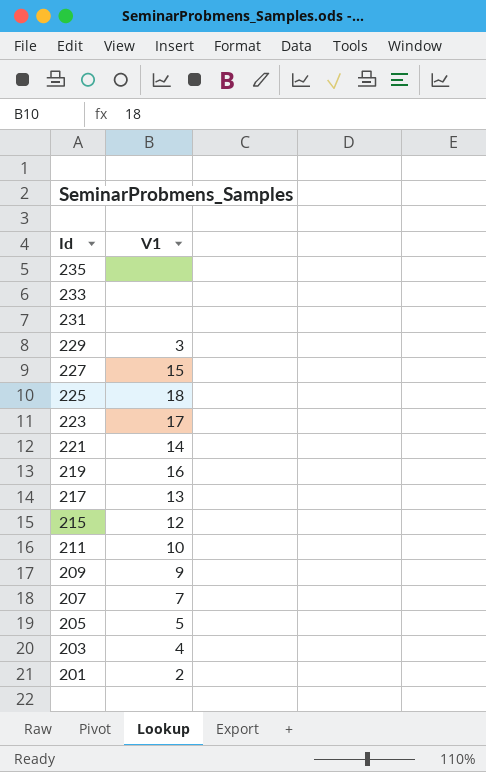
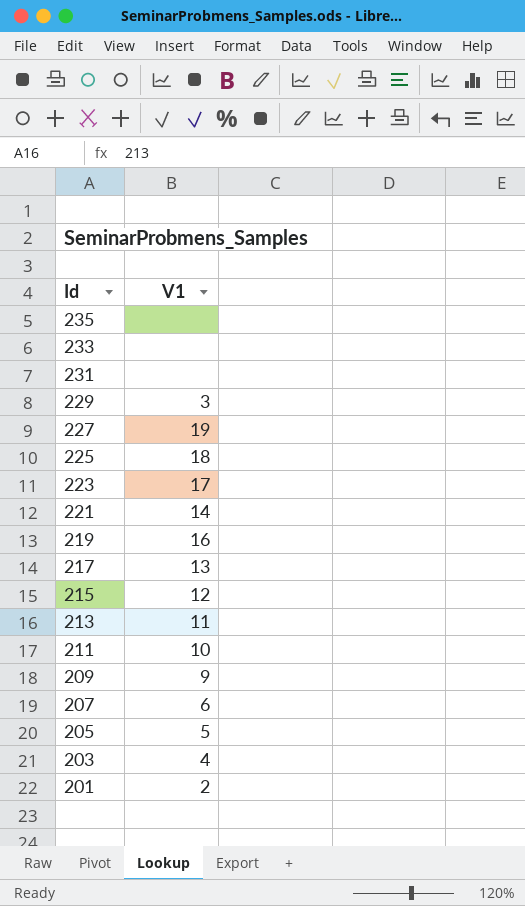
227 | V1: 15 -> 19
row 213: none -> 11
207 | V1: 7 -> 6

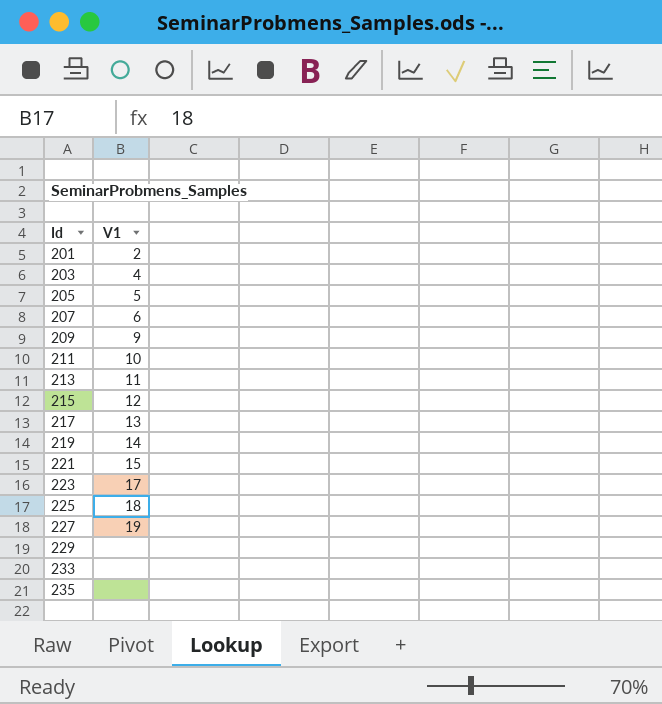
row order: Id descending -> Id ascending
row 231: none -> none
219 | V1: 16 -> 14
221 | V1: 14 -> 15
229 | V1: 3 -> none

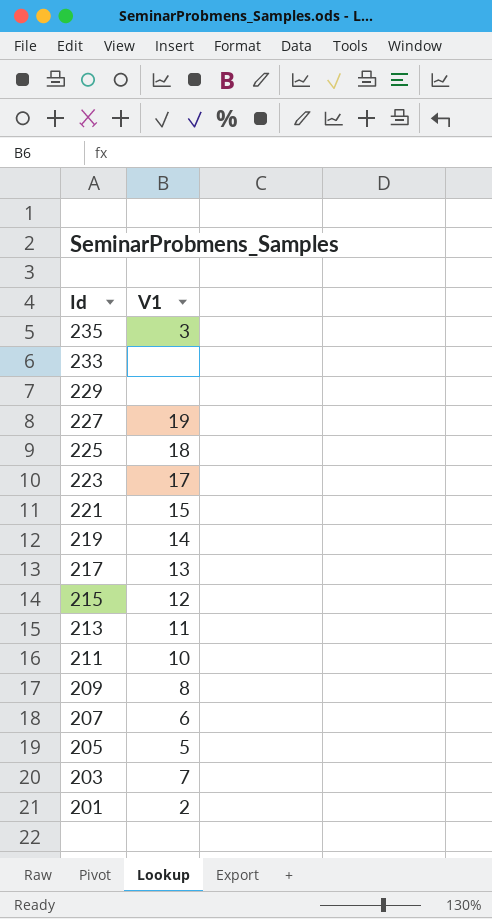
row order: Id ascending -> Id descending
235 | V1: none -> 3
209 | V1: 9 -> 8
203 | V1: 4 -> 7

